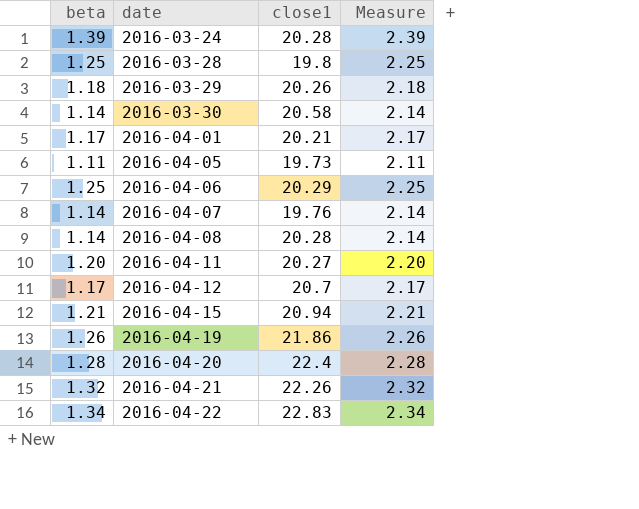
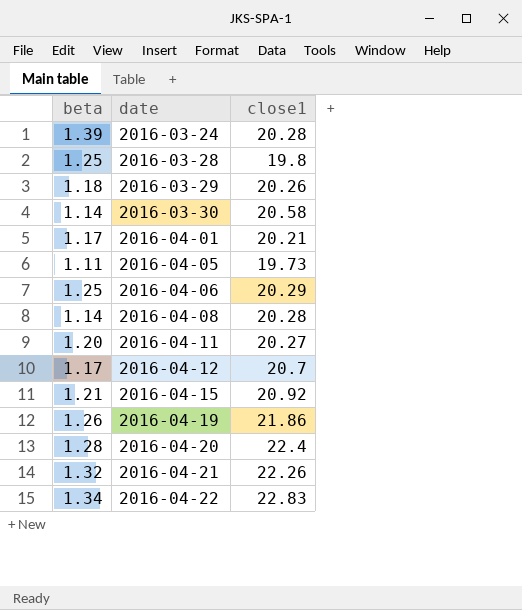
column Measure | formula: [beta] + 1 -> none
row 2016-04-07: 1.14 | 19.76 | 2.14 -> none
2016-04-15 | close1: 20.94 -> 20.92

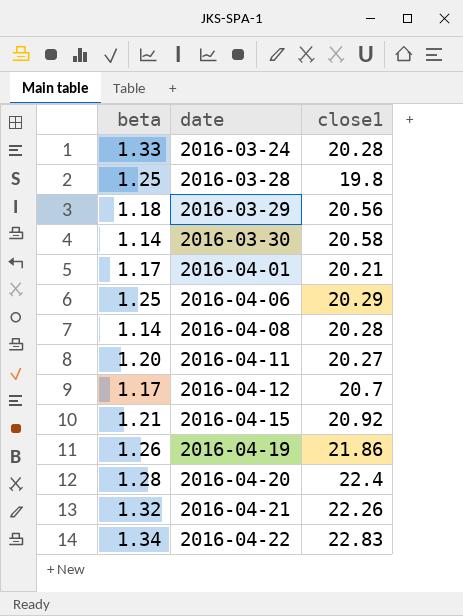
row 2016-04-05: 1.11 | 19.73 -> none
2016-03-24 | beta: 1.39 -> 1.33
2016-03-29 | close1: 20.26 -> 20.56

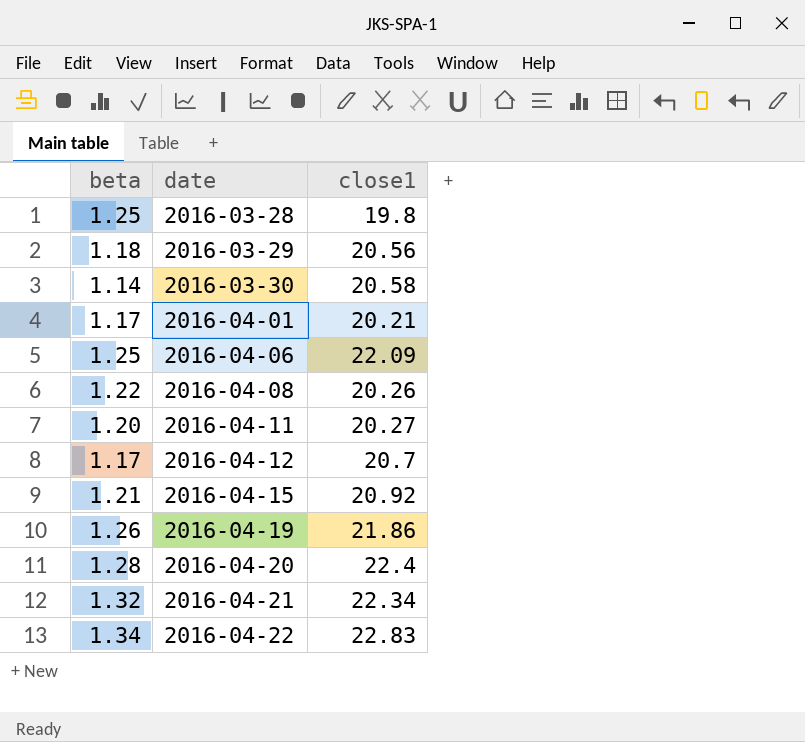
row 2016-03-24: 1.33 | 20.28 -> none
2016-04-06 | close1: 20.29 -> 22.09
2016-04-08 | beta: 1.14 -> 1.22
2016-04-08 | close1: 20.28 -> 20.26
2016-04-21 | close1: 22.26 -> 22.34

